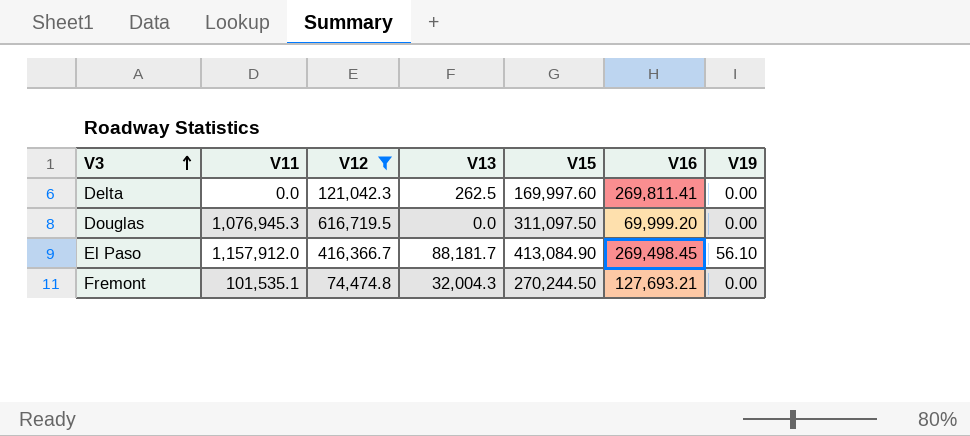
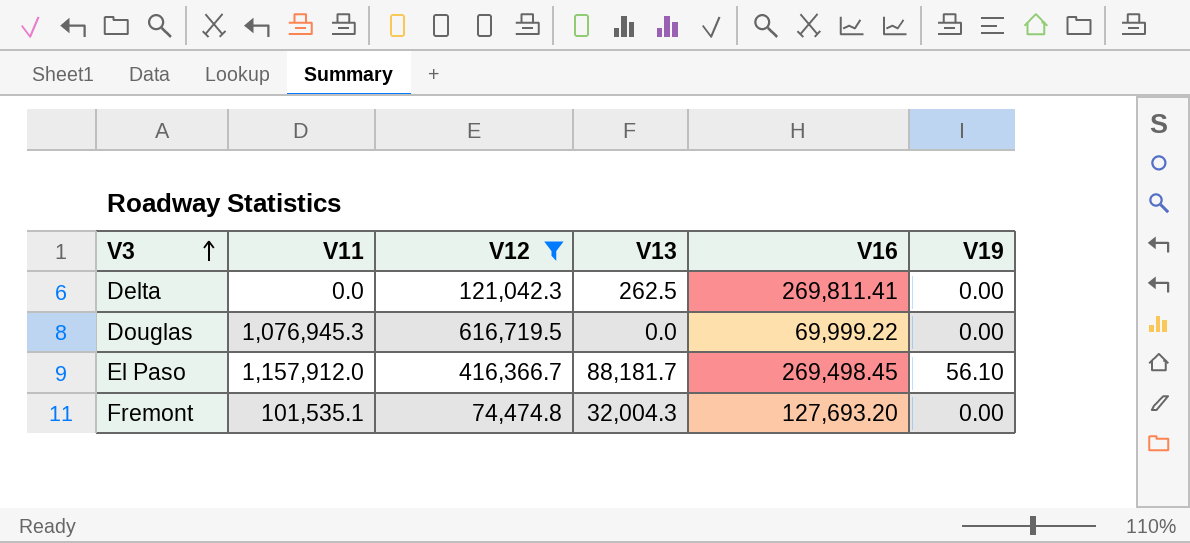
column V15 | position: 5 -> none
Douglas | V16: 69,999.20 -> 69,999.22
Fremont | V16: 127,693.21 -> 127,693.20

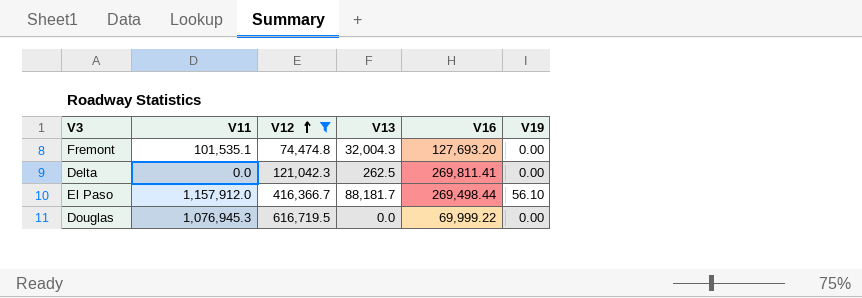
row order: V3 ascending -> V12 ascending
El Paso | V16: 269,498.45 -> 269,498.44

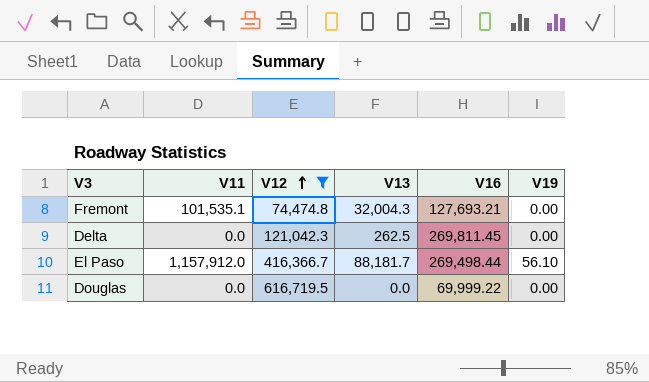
Fremont | V16: 127,693.20 -> 127,693.21
Delta | V16: 269,811.41 -> 269,811.45
Douglas | V11: 1,076,945.3 -> 0.0

